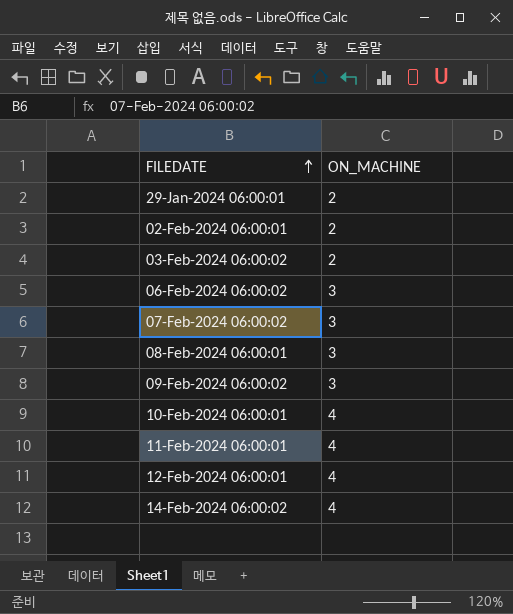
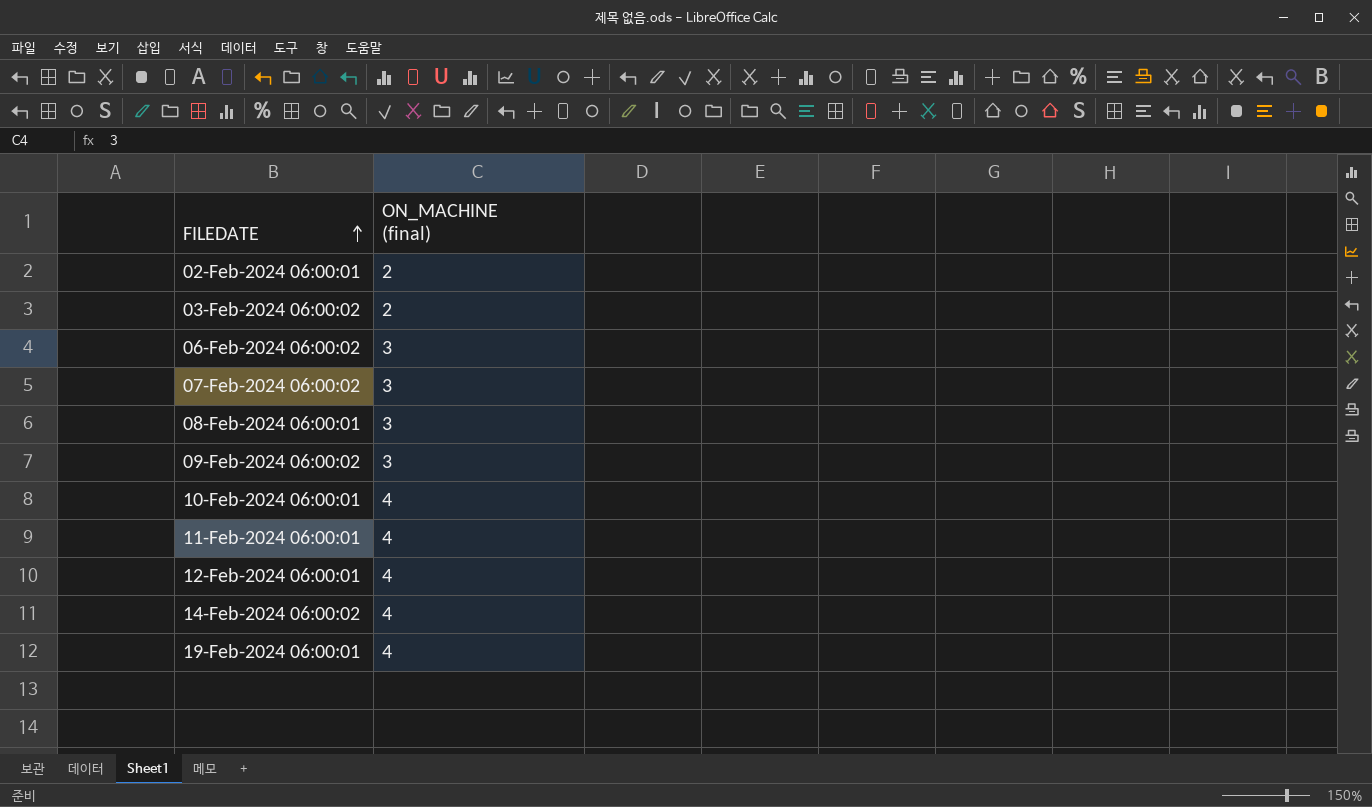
column name: ON_MACHINE -> ON_MACHINE (final)
row 29-Jan-2024 06:00:01: 2 -> none
row 19-Feb-2024 06:00:01: none -> 4

